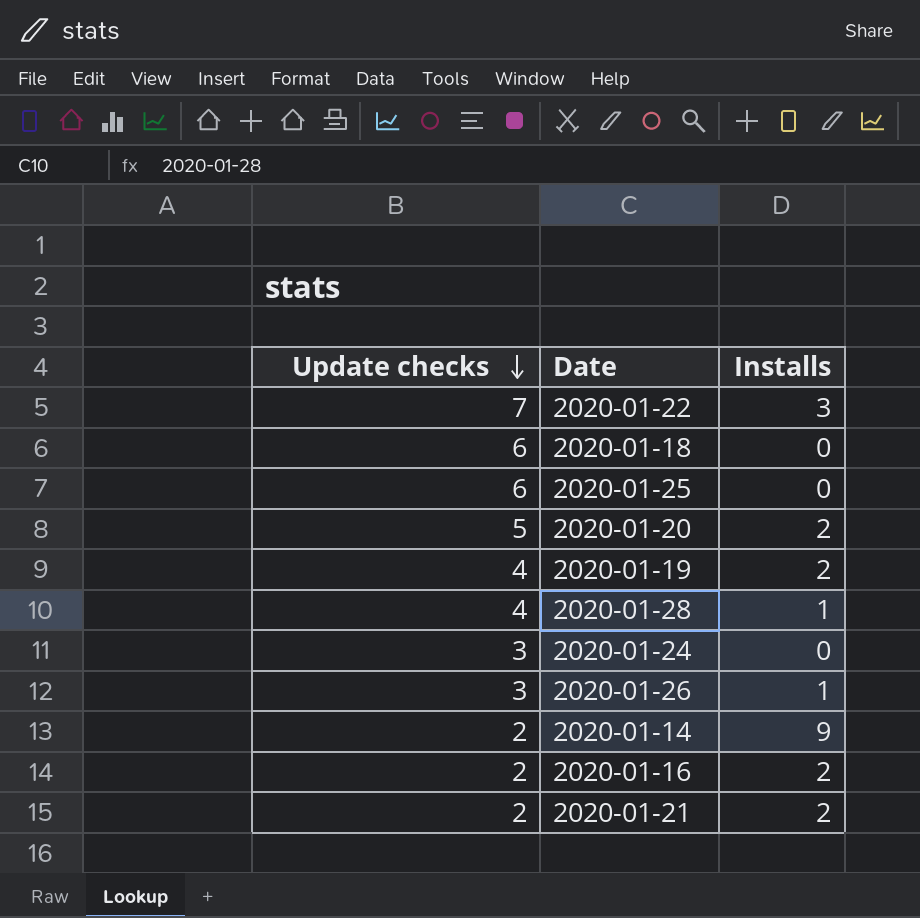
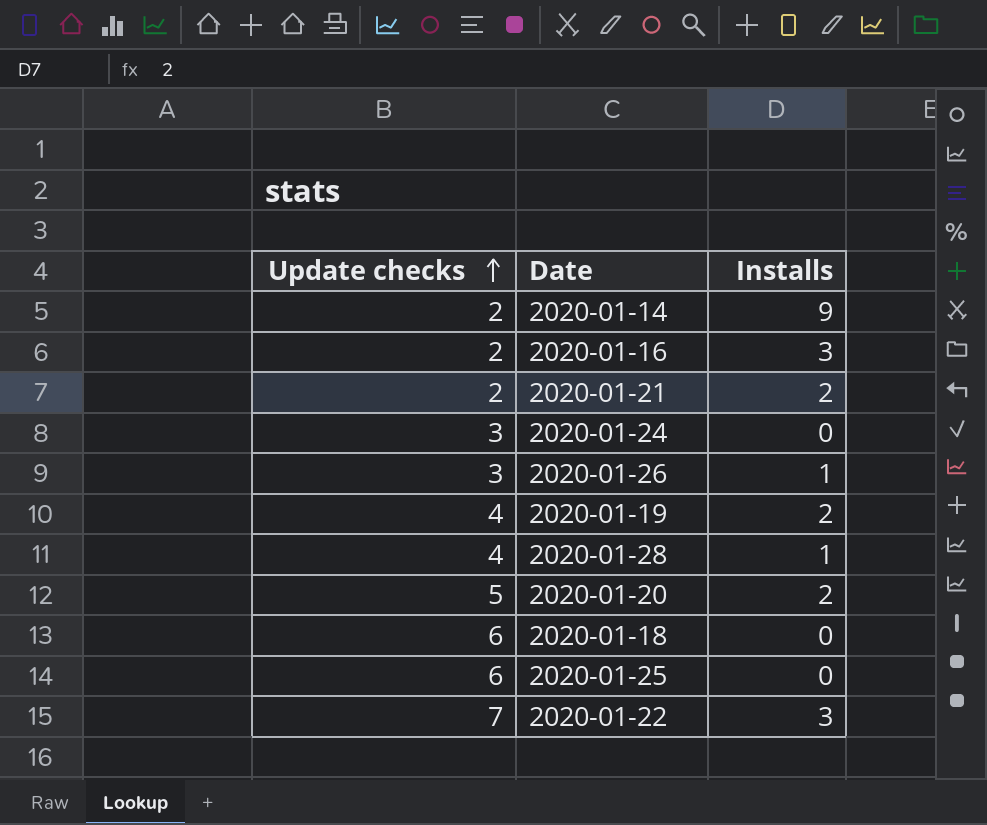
row order: Update checks descending -> Update checks ascending
2020-01-16 | Installs: 2 -> 3

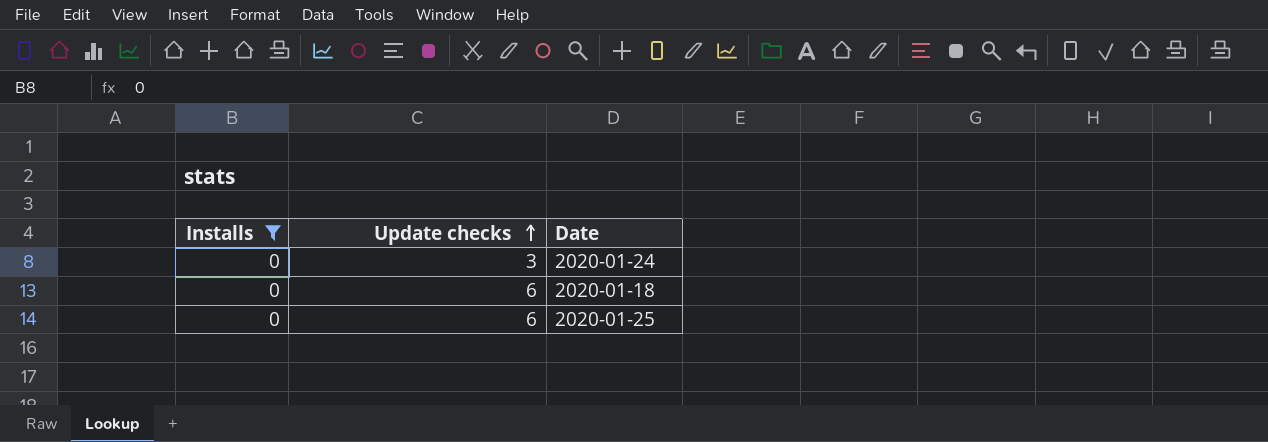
filter: none -> Installs = 0
column Installs | position: 3 -> 1

